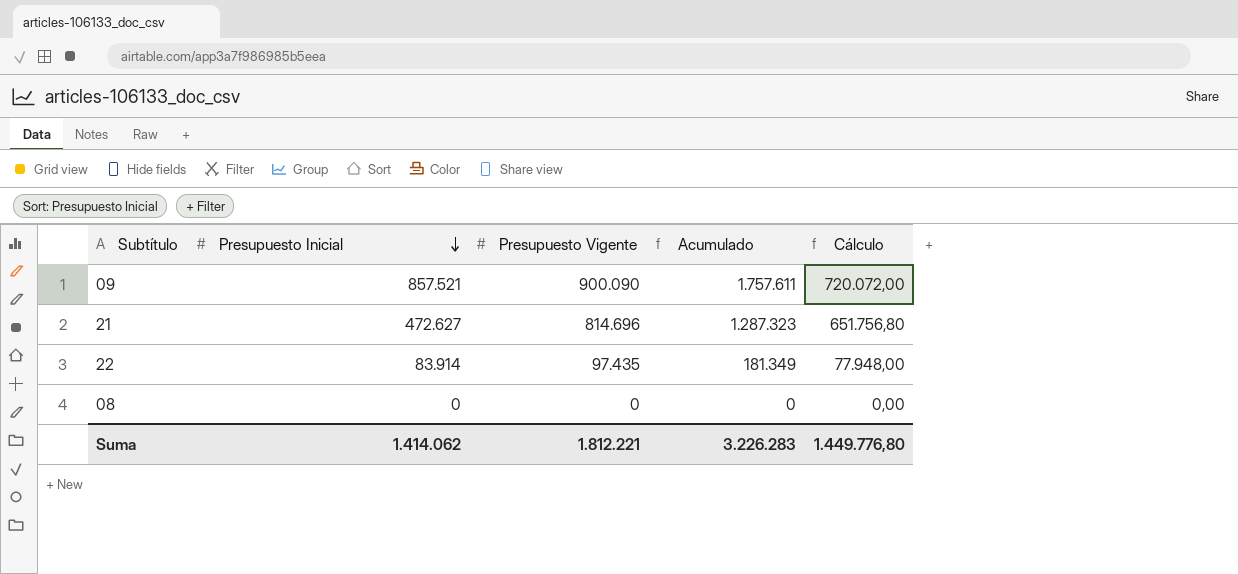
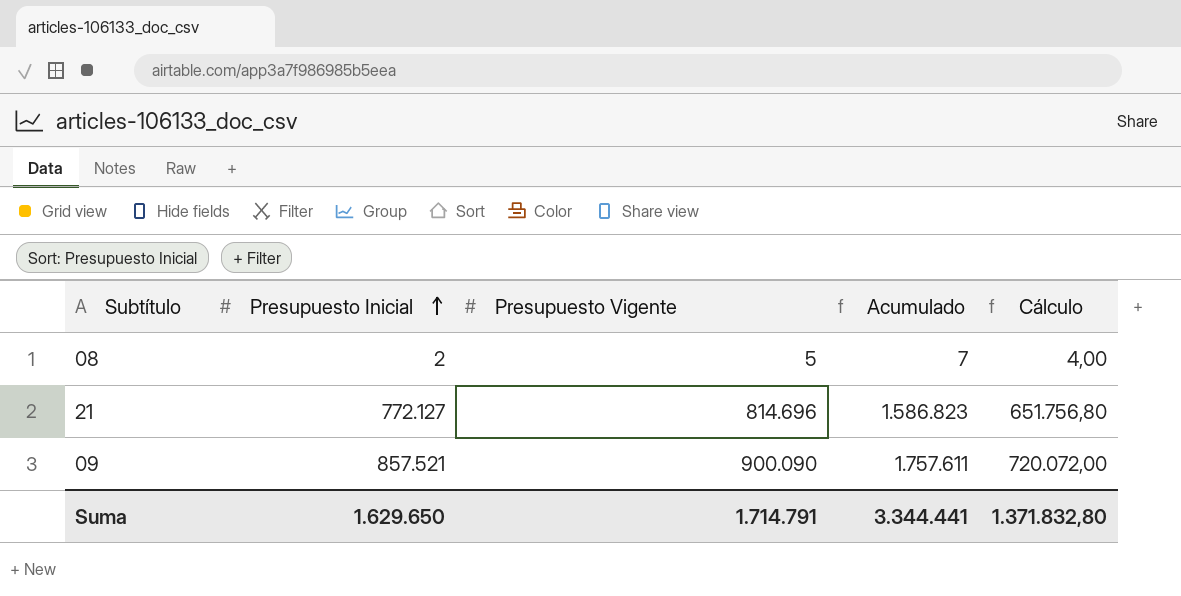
row order: Presupuesto Inicial descending -> Presupuesto Inicial ascending
row 22: 83.914 | 97.435 | 181.349 | 77.948,00 -> none
08 | Presupuesto Inicial: 0 -> 2
08 | Presupuesto Vigente: 0 -> 5
08 | Acumulado: 0 -> 7
08 | Cálculo: 0,00 -> 4,00
21 | Presupuesto Inicial: 472.627 -> 772.127
21 | Acumulado: 1.287.323 -> 1.586.823
Suma | Presupuesto Inicial: 1.414.062 -> 1.629.650
Suma | Presupuesto Vigente: 1.812.221 -> 1.714.791
Suma | Acumulado: 3.226.283 -> 3.344.441
Suma | Cálculo: 1.449.776,80 -> 1.371.832,80

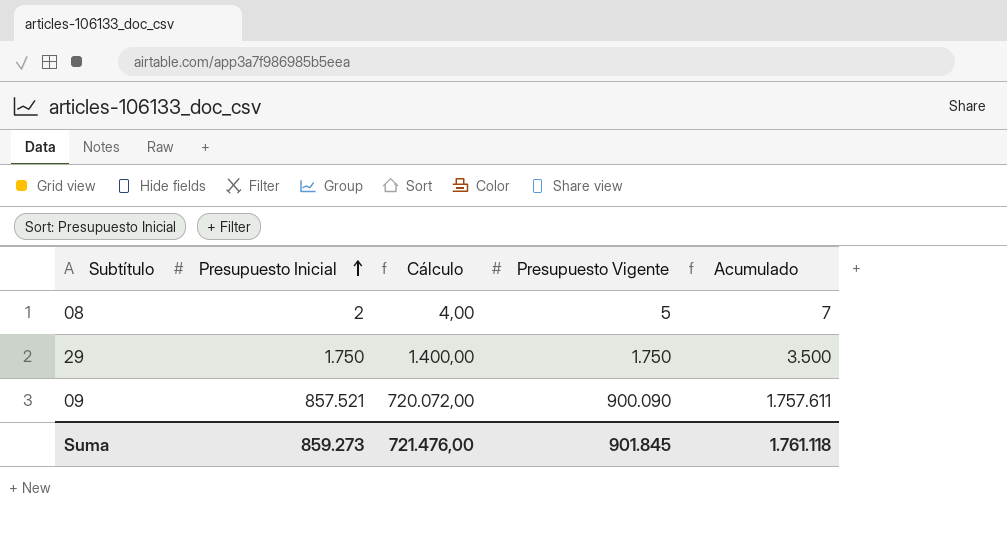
column Cálculo | position: 5 -> 3
row 21: 772.127 | 814.696 | 1.586.823 | 651.756,80 -> none
row 29: none -> 1.750 | 1.400,00 | 1.750 | 3.500
Suma | Presupuesto Inicial: 1.629.650 -> 859.273
Suma | Cálculo: 1.371.832,80 -> 721.476,00
Suma | Presupuesto Vigente: 1.714.791 -> 901.845
Suma | Acumulado: 3.344.441 -> 1.761.118

